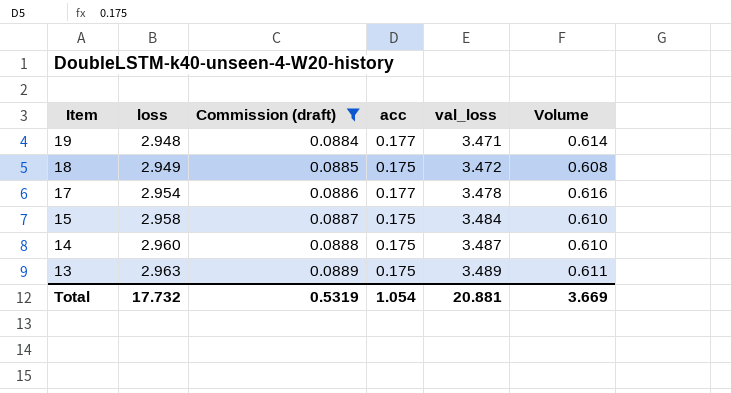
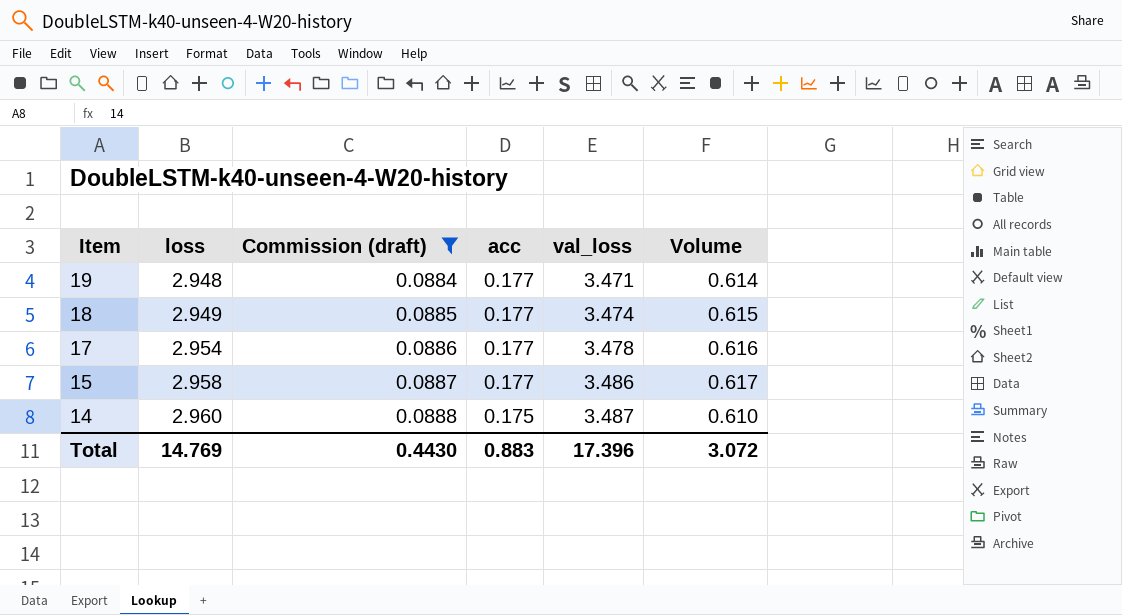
row 13: 2.963 | 0.0889 | 0.175 | 3.489 | 0.611 -> none
18 | acc: 0.175 -> 0.177
18 | val_loss: 3.472 -> 3.474
18 | Volume: 0.608 -> 0.615
15 | acc: 0.175 -> 0.177
15 | val_loss: 3.484 -> 3.486
15 | Volume: 0.610 -> 0.617
Total | loss: 17.732 -> 14.769
Total | Commission (draft): 0.5319 -> 0.4430
Total | acc: 1.054 -> 0.883
Total | val_loss: 20.881 -> 17.396
Total | Volume: 3.669 -> 3.072

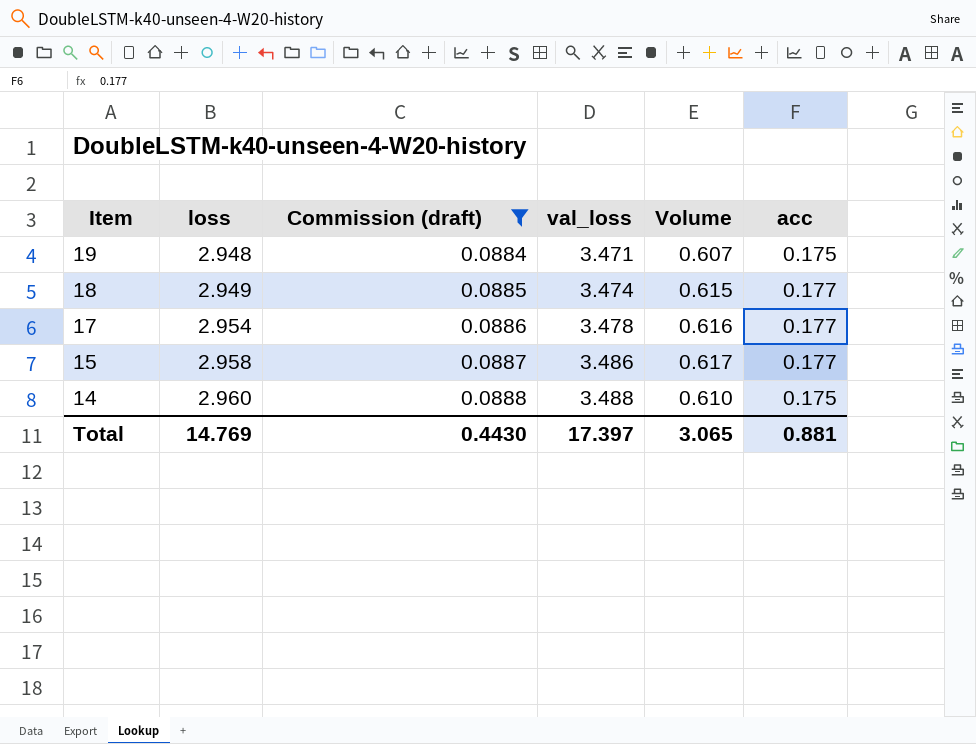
column acc | position: 4 -> 6
19 | Volume: 0.614 -> 0.607
19 | acc: 0.177 -> 0.175
14 | val_loss: 3.487 -> 3.488
Total | val_loss: 17.396 -> 17.397
Total | Volume: 3.072 -> 3.065
Total | acc: 0.883 -> 0.881

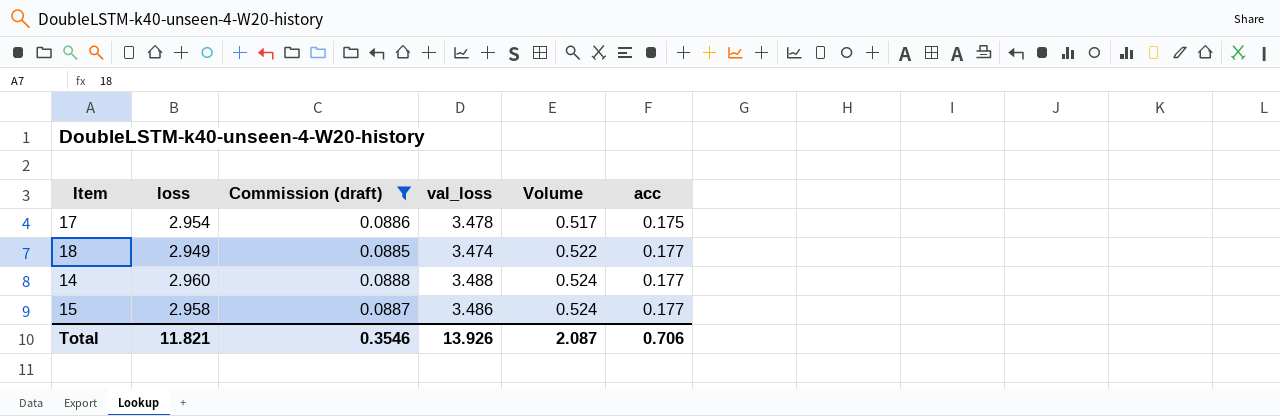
row order: Item descending -> Volume ascending
column Volume | formula: [val_loss] * [acc] -> [loss] * [acc]
row 19: 2.948 | 0.0884 | 3.471 | 0.607 | 0.175 -> none
17 | acc: 0.177 -> 0.175
14 | acc: 0.175 -> 0.177
Total | loss: 14.769 -> 11.821
Total | Commission (draft): 0.4430 -> 0.3546
Total | val_loss: 17.397 -> 13.926
Total | Volume: 3.065 -> 2.087
Total | acc: 0.881 -> 0.706

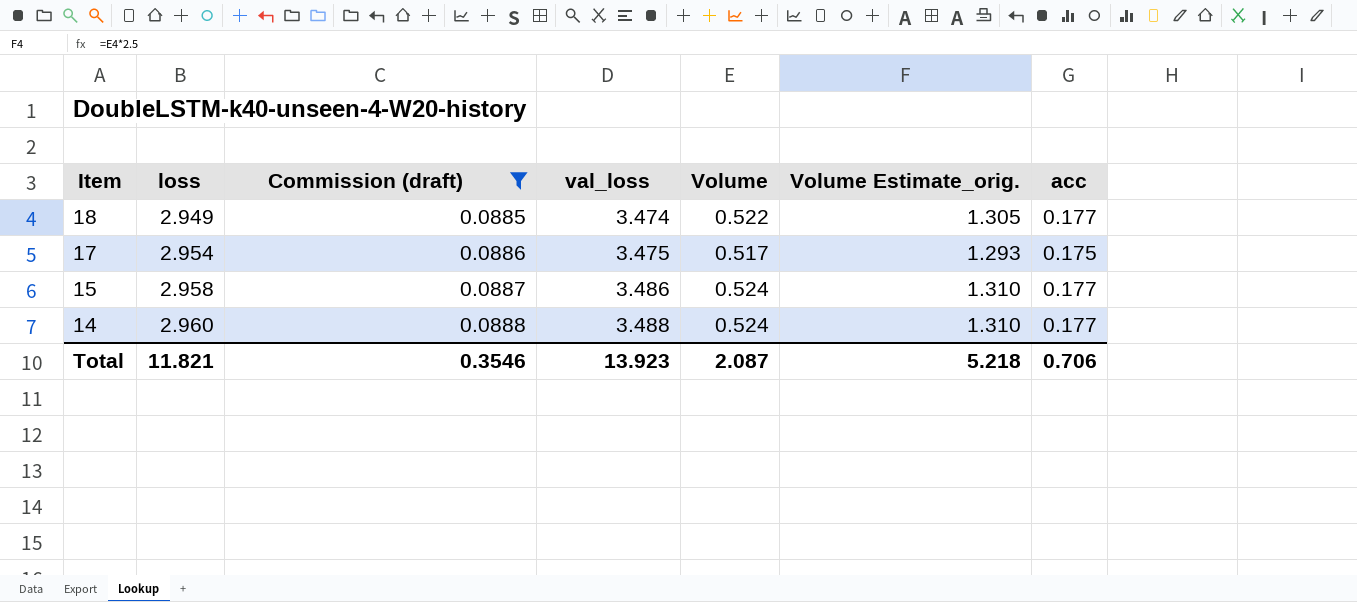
row order: Volume ascending -> Item descending
column Volume Estimate_orig. | formula: none -> [Volume] * 2.5
17 | val_loss: 3.478 -> 3.475
Total | val_loss: 13.926 -> 13.923

